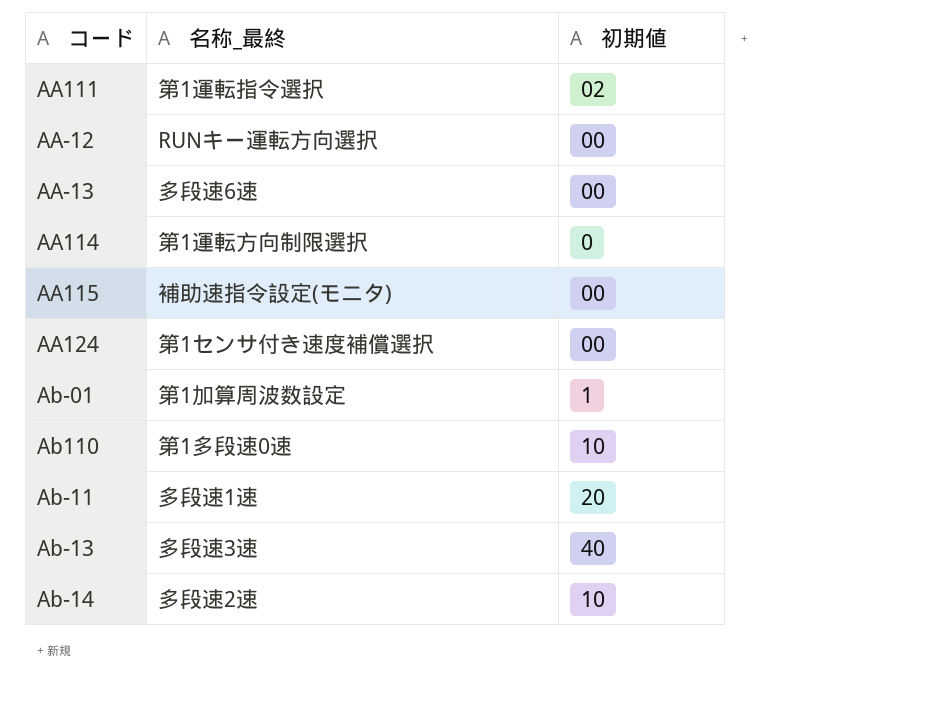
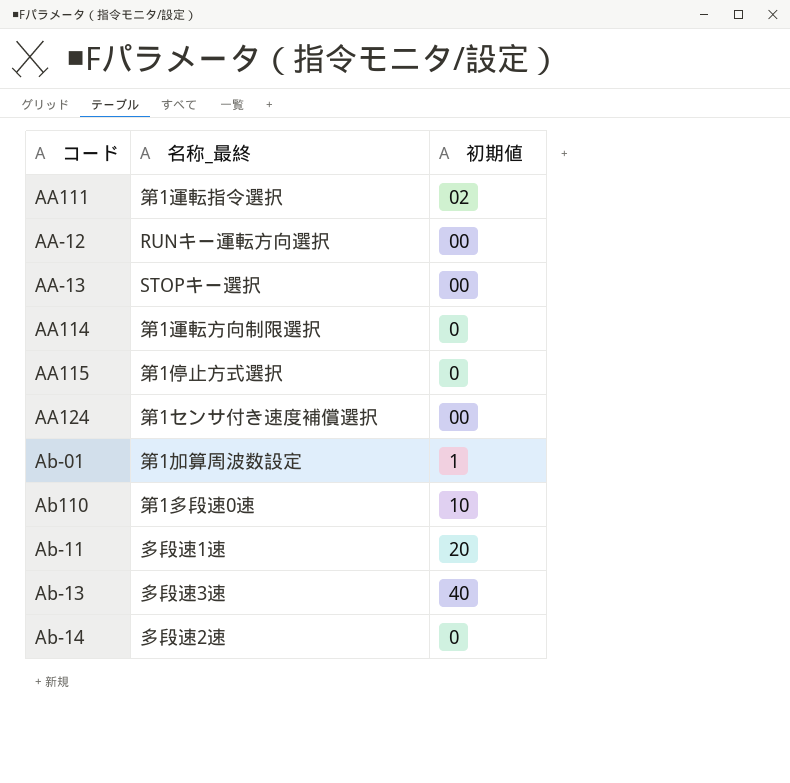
AA-13 | 名称_最終: 多段速6速 -> STOPキー選択
AA115 | 名称_最終: 補助速指令設定(モニタ) -> 第1停止方式選択
AA115 | 初期値: 00 -> 0
Ab-14 | 初期値: 10 -> 0

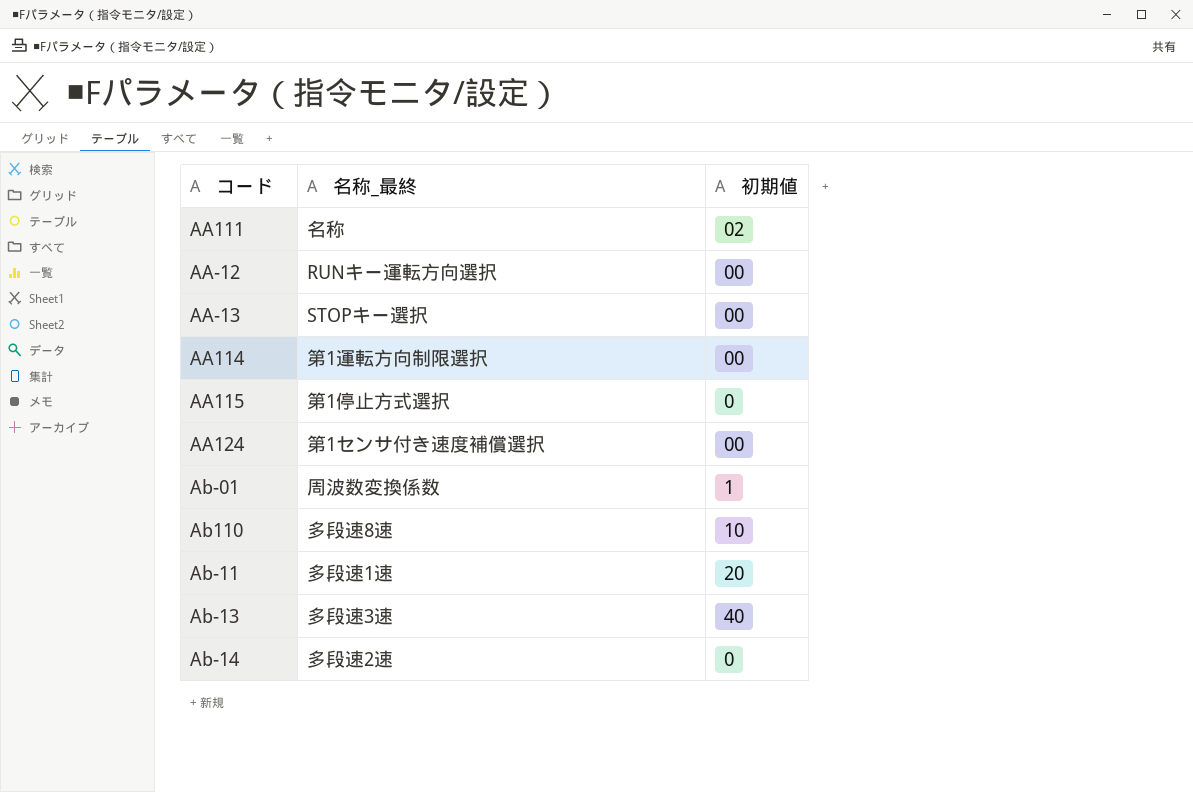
AA111 | 名称_最終: 第1運転指令選択 -> 名称
AA114 | 初期値: 0 -> 00
Ab-01 | 名称_最終: 第1加算周波数設定 -> 周波数変換係数
Ab110 | 名称_最終: 第1多段速0速 -> 多段速8速

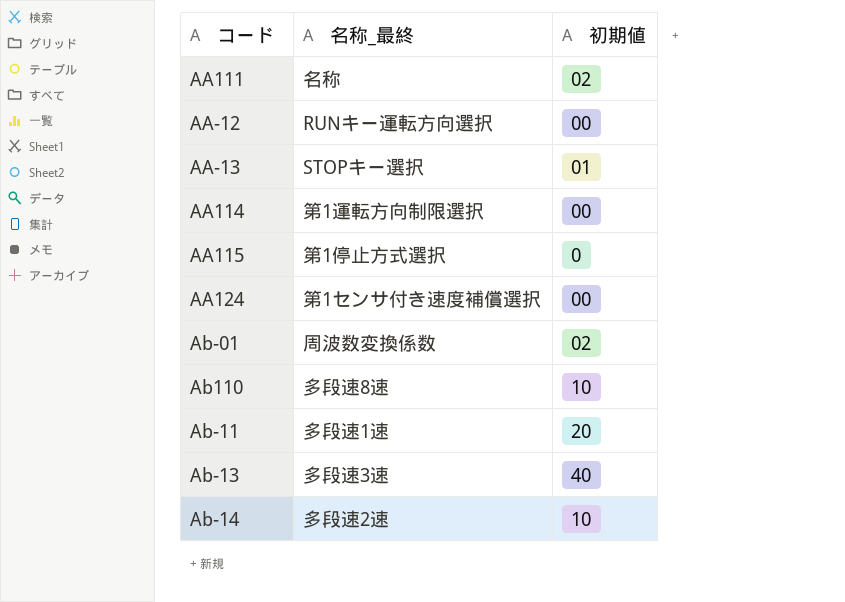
AA-13 | 初期値: 00 -> 01
Ab-01 | 初期値: 1 -> 02
Ab-14 | 初期値: 0 -> 10

